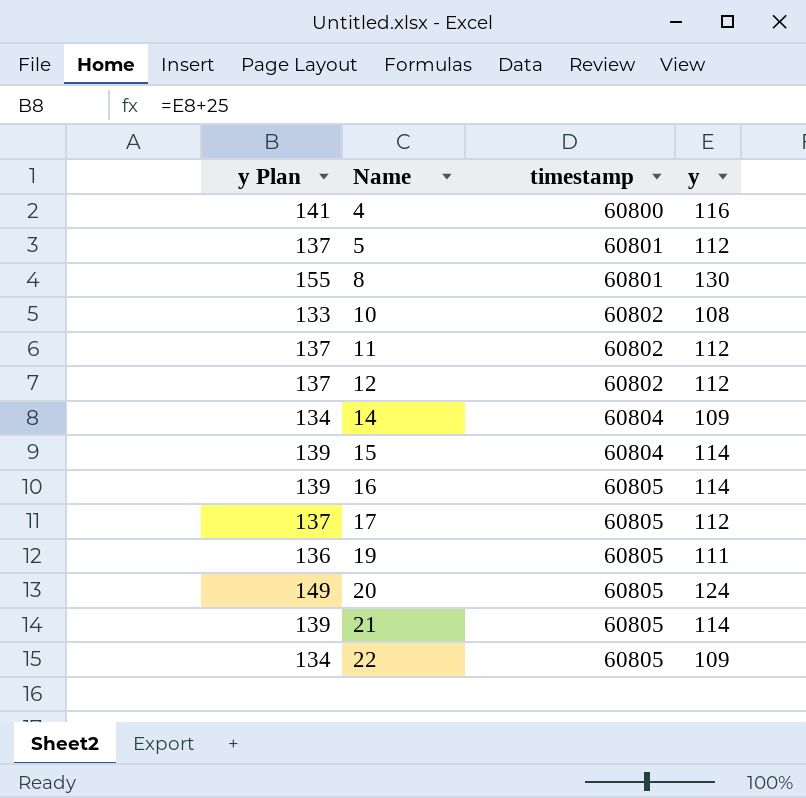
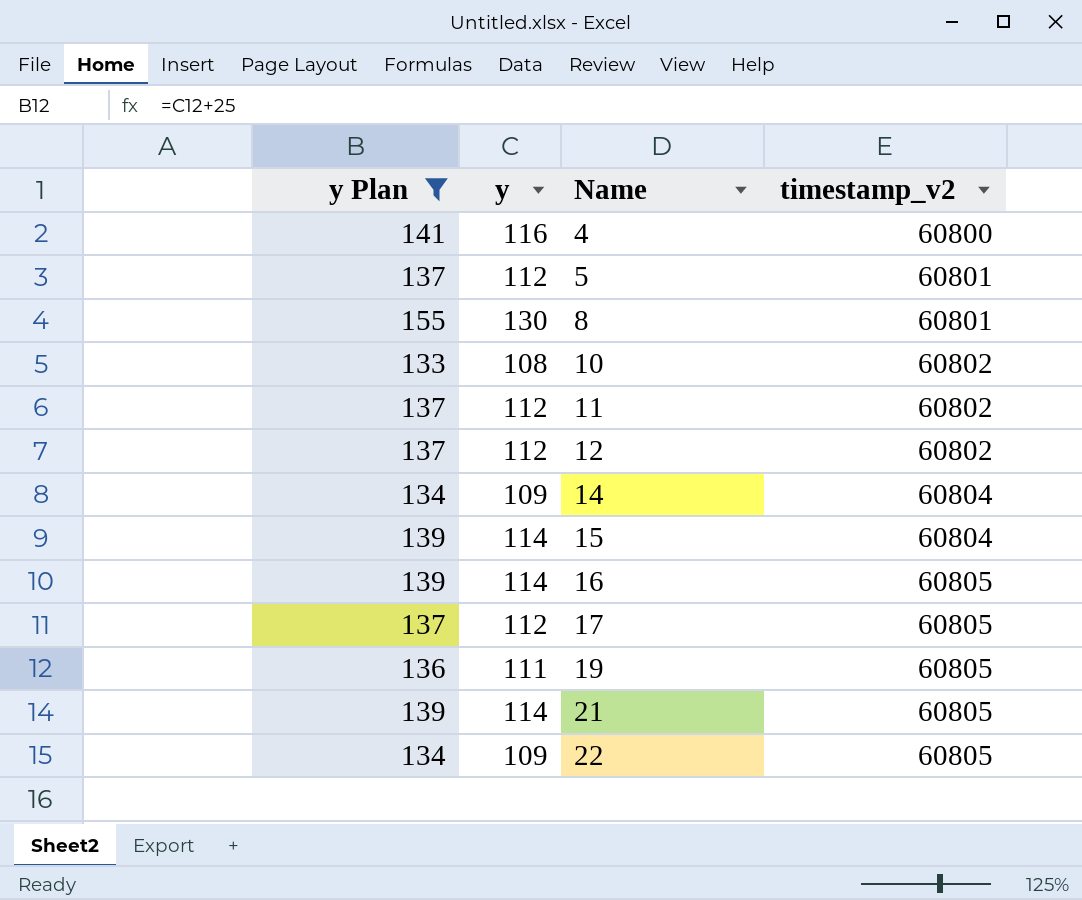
filter: none -> y Plan != 149
column y | position: 4 -> 2
column name: timestamp -> timestamp_v2

